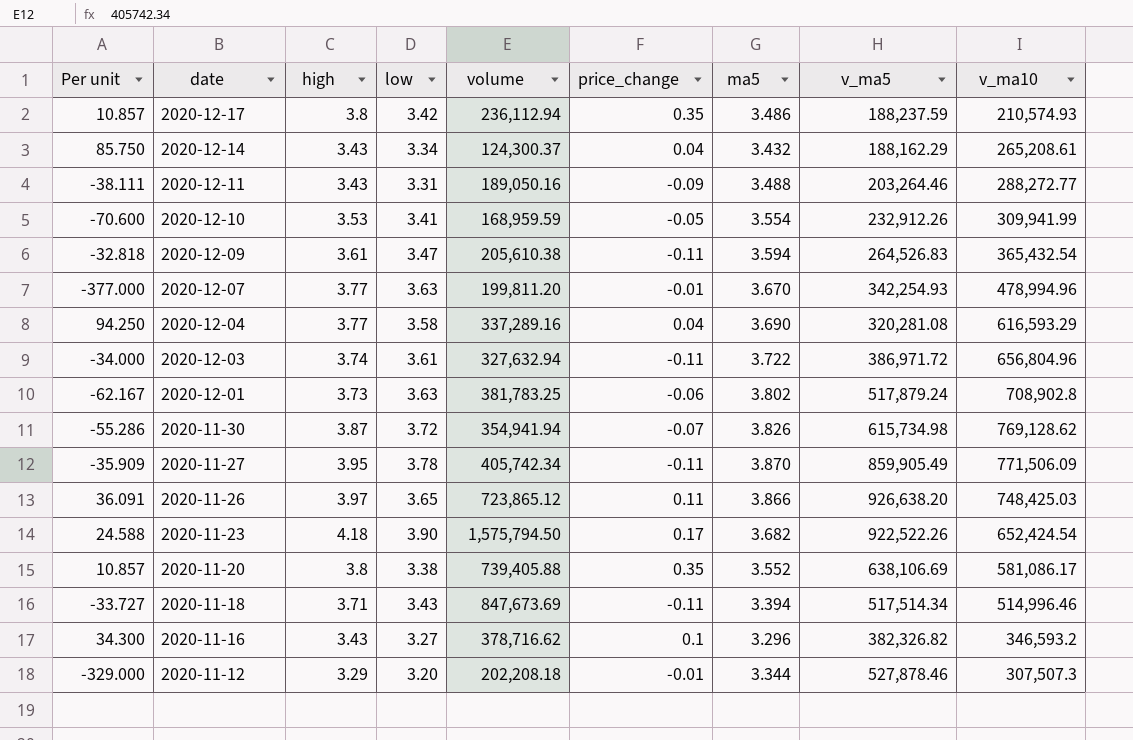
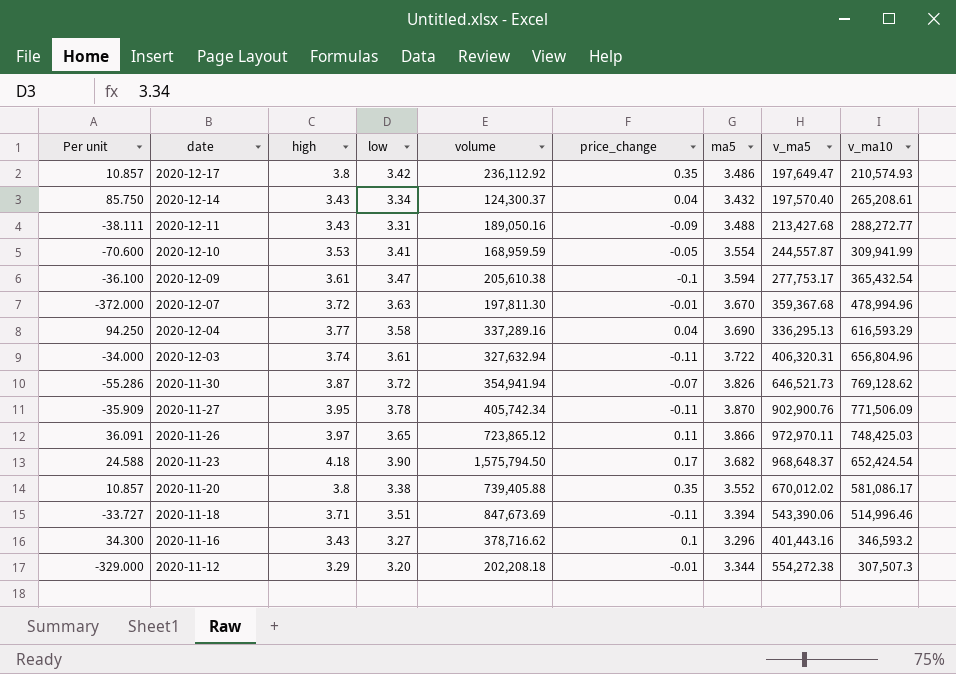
row 2020-12-01: -62.167 | 3.73 | 3.63 | 381,783.25 | -0.06 | 3.802 | 517,879.24 | 708,902.8 -> none
2020-12-17 | volume: 236,112.94 -> 236,112.92
2020-12-17 | v_ma5: 188,237.59 -> 197,649.47
2020-12-14 | v_ma5: 188,162.29 -> 197,570.40
2020-12-11 | v_ma5: 203,264.46 -> 213,427.68
2020-12-10 | v_ma5: 232,912.26 -> 244,557.87
2020-12-09 | Per unit: -32.818 -> -36.100
2020-12-09 | price_change: -0.11 -> -0.1
2020-12-09 | v_ma5: 264,526.83 -> 277,753.17
2020-12-07 | Per unit: -377.000 -> -372.000
2020-12-07 | high: 3.77 -> 3.72
2020-12-07 | volume: 199,811.20 -> 197,811.30
2020-12-07 | v_ma5: 342,254.93 -> 359,367.68
2020-12-04 | v_ma5: 320,281.08 -> 336,295.13
2020-12-03 | v_ma5: 386,971.72 -> 406,320.31
2020-11-30 | v_ma5: 615,734.98 -> 646,521.73
2020-11-27 | v_ma5: 859,905.49 -> 902,900.76
2020-11-26 | v_ma5: 926,638.20 -> 972,970.11
2020-11-23 | v_ma5: 922,522.26 -> 968,648.37
2020-11-20 | v_ma5: 638,106.69 -> 670,012.02
2020-11-18 | low: 3.43 -> 3.51
2020-11-18 | v_ma5: 517,514.34 -> 543,390.06
2020-11-16 | v_ma5: 382,326.82 -> 401,443.16
2020-11-12 | v_ma5: 527,878.46 -> 554,272.38

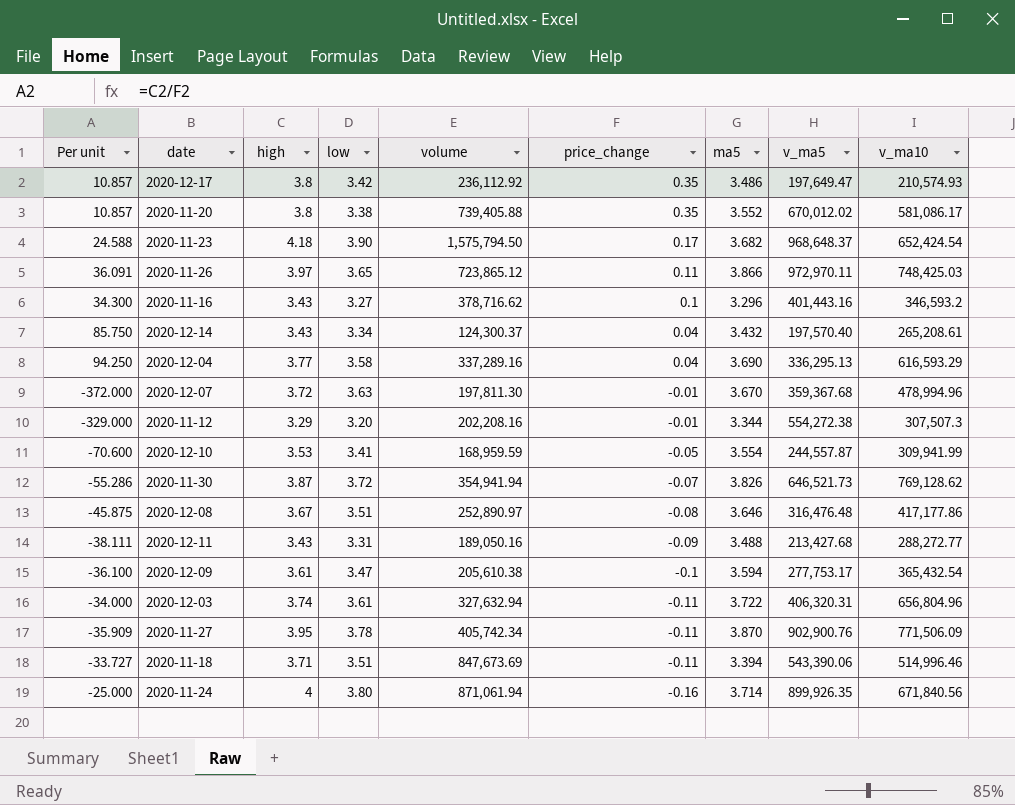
row order: date descending -> price_change descending
2020-11-12 | volume: 202,208.18 -> 202,208.16
row 2020-12-08: none -> -45.875 | 3.67 | 3.51 | 252,890.97 | -0.08 | 3.646 | 316,476.48 | 417,177.86
row 2020-11-24: none -> -25.000 | 4 | 3.80 | 871,061.94 | -0.16 | 3.714 | 899,926.35 | 671,840.56

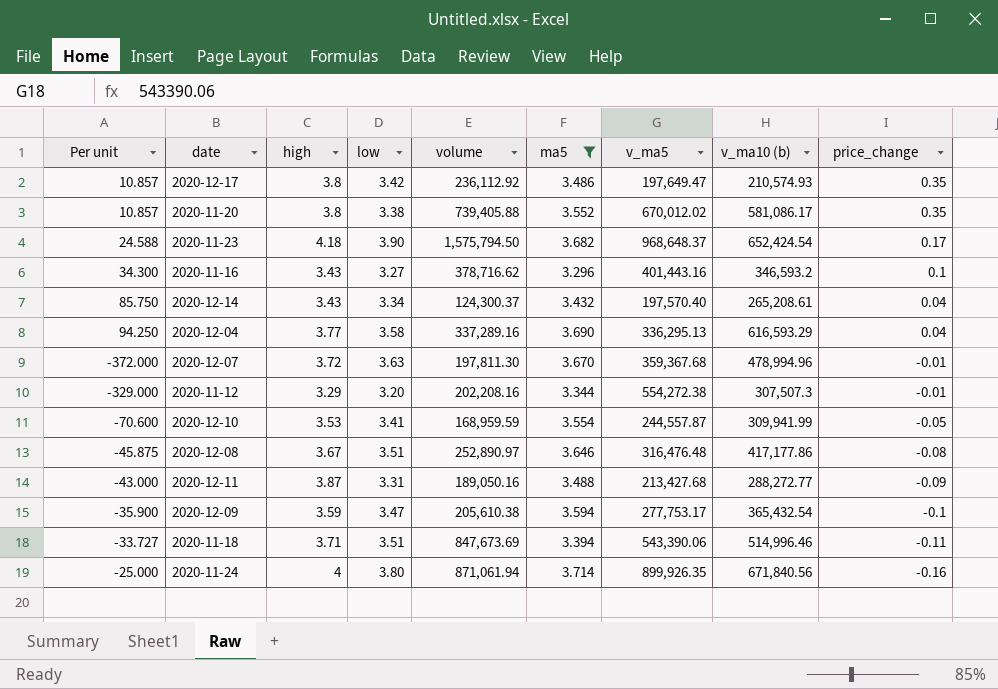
filter: none -> ma5 <= 3.714
column name: v_ma10 -> v_ma10 (b)
column price_change | position: 6 -> 9
2020-12-11 | Per unit: -38.111 -> -43.000
2020-12-11 | high: 3.43 -> 3.87
2020-12-09 | Per unit: -36.100 -> -35.900
2020-12-09 | high: 3.61 -> 3.59

